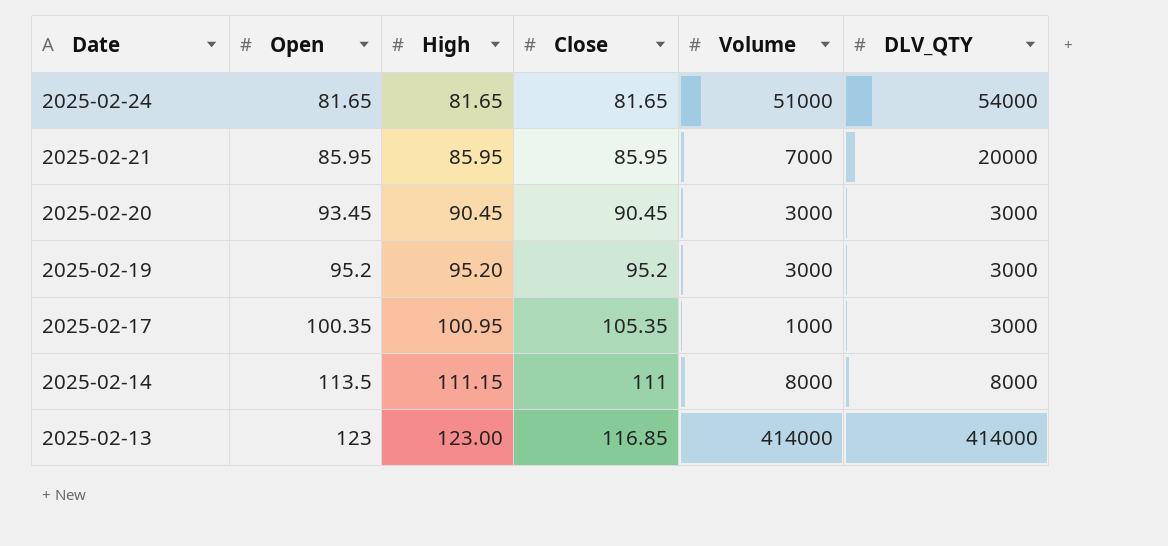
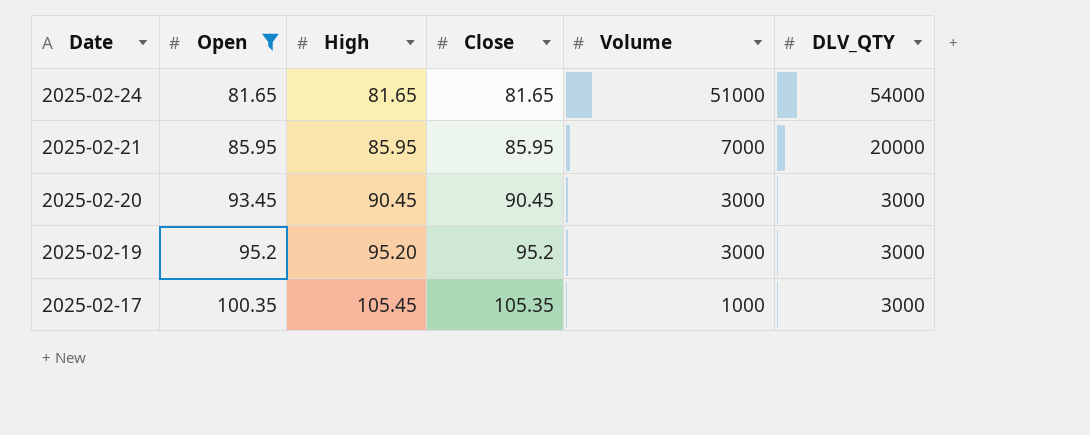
filter: none -> Open <= 100.35
2025-02-17 | High: 100.95 -> 105.45

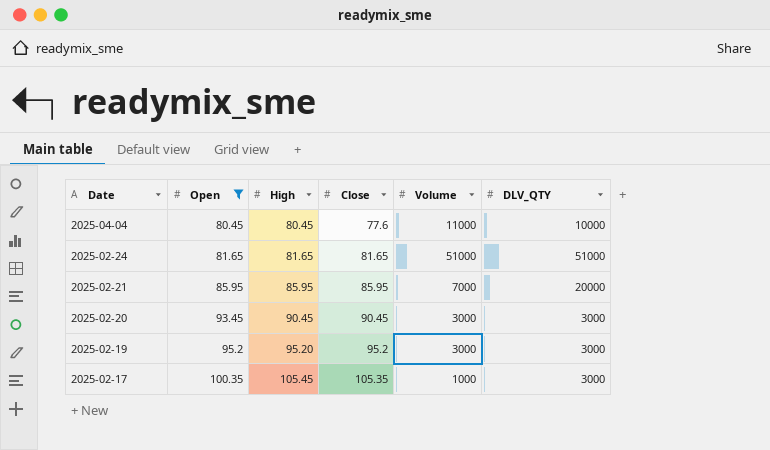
row 2025-04-04: none -> 80.45 | 80.45 | 77.6 | 11000 | 10000
2025-02-24 | DLV_QTY: 54000 -> 51000

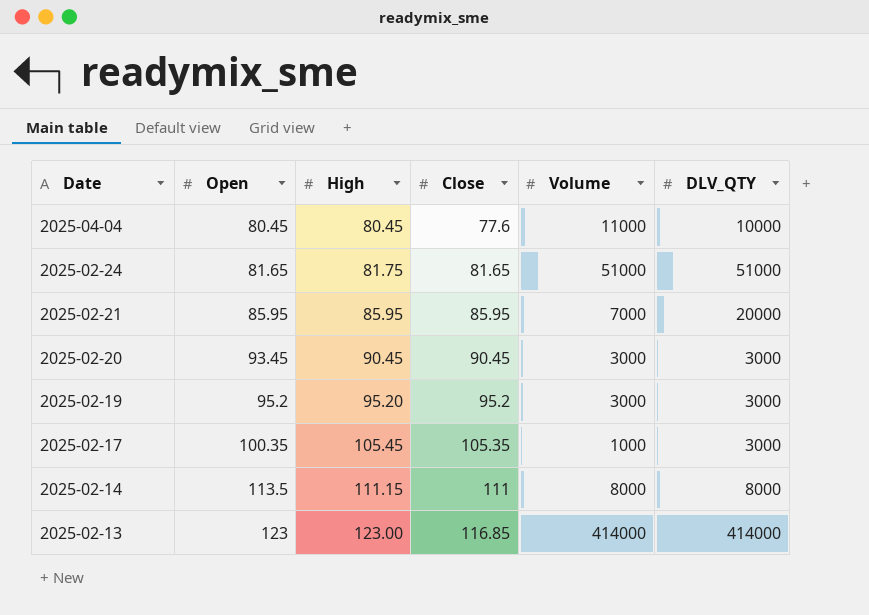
filter: Open <= 100.35 -> none
2025-02-24 | High: 81.65 -> 81.75

